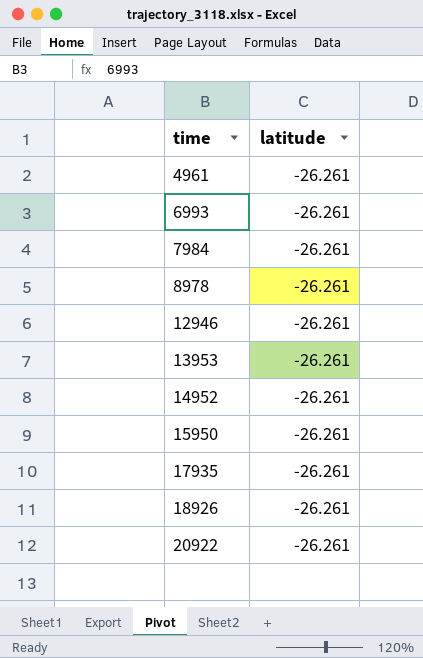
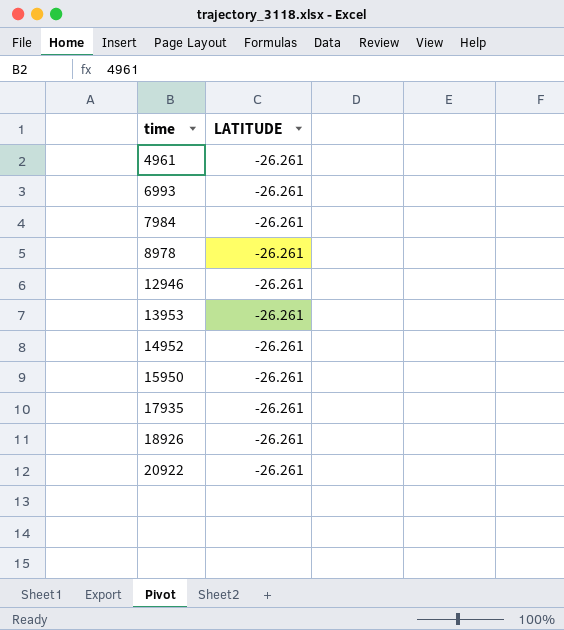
column name: latitude -> LATITUDE

